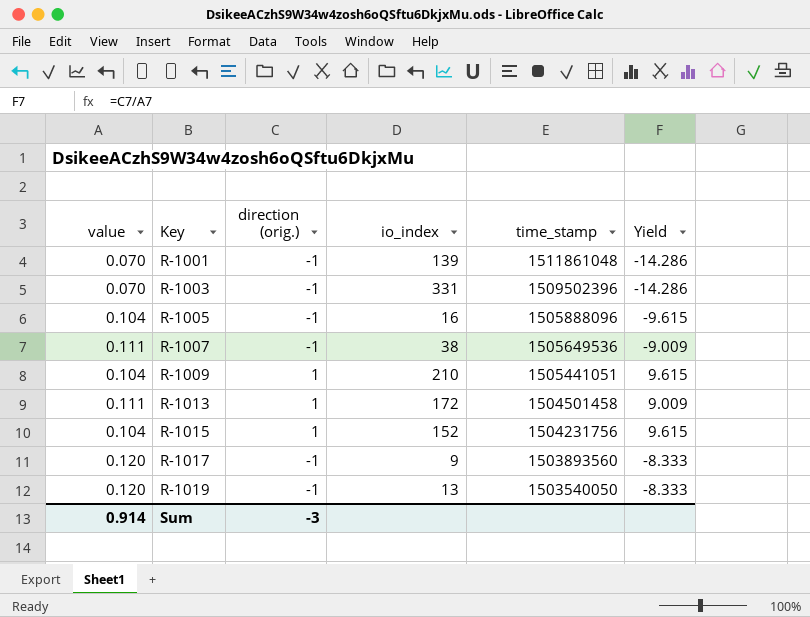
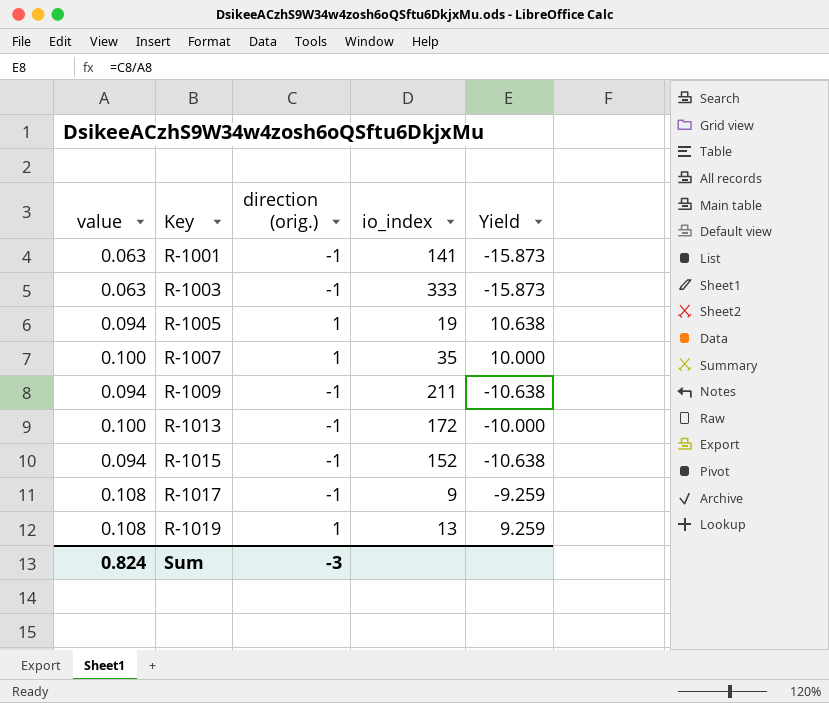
column time_stamp | position: 5 -> none
R-1001 | value: 0.070 -> 0.063
R-1001 | io_index: 139 -> 141
R-1001 | Yield: -14.286 -> -15.873
R-1003 | value: 0.070 -> 0.063
R-1003 | io_index: 331 -> 333
R-1003 | Yield: -14.286 -> -15.873
R-1005 | value: 0.104 -> 0.094
R-1005 | direction (orig.): -1 -> 1
R-1005 | io_index: 16 -> 19
R-1005 | Yield: -9.615 -> 10.638
R-1007 | value: 0.111 -> 0.100
R-1007 | direction (orig.): -1 -> 1
R-1007 | io_index: 38 -> 35
R-1007 | Yield: -9.009 -> 10.000
R-1009 | value: 0.104 -> 0.094
R-1009 | direction (orig.): 1 -> -1
R-1009 | io_index: 210 -> 211
R-1009 | Yield: 9.615 -> -10.638
R-1013 | value: 0.111 -> 0.100
R-1013 | direction (orig.): 1 -> -1
R-1013 | Yield: 9.009 -> -10.000
R-1015 | value: 0.104 -> 0.094
R-1015 | direction (orig.): 1 -> -1
R-1015 | Yield: 9.615 -> -10.638
R-1017 | value: 0.120 -> 0.108
R-1017 | Yield: -8.333 -> -9.259
R-1019 | value: 0.120 -> 0.108
R-1019 | direction (orig.): -1 -> 1
R-1019 | Yield: -8.333 -> 9.259
Sum | value: 0.914 -> 0.824

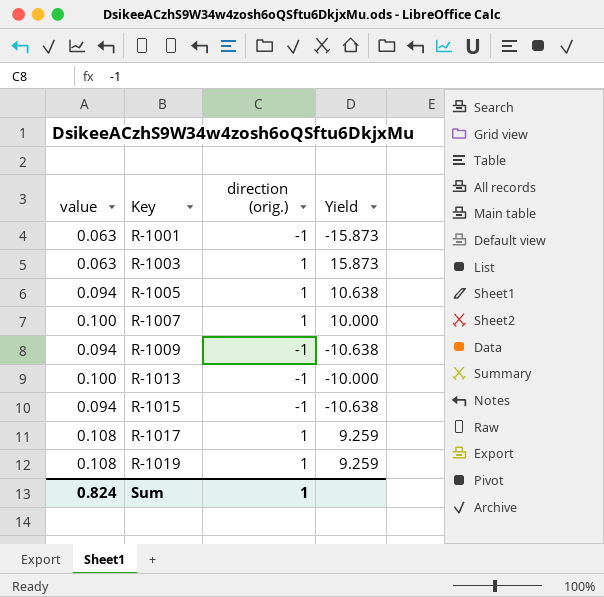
column io_index | position: 4 -> none
R-1003 | direction (orig.): -1 -> 1
R-1003 | Yield: -15.873 -> 15.873
R-1017 | direction (orig.): -1 -> 1
R-1017 | Yield: -9.259 -> 9.259
Sum | direction (orig.): -3 -> 1

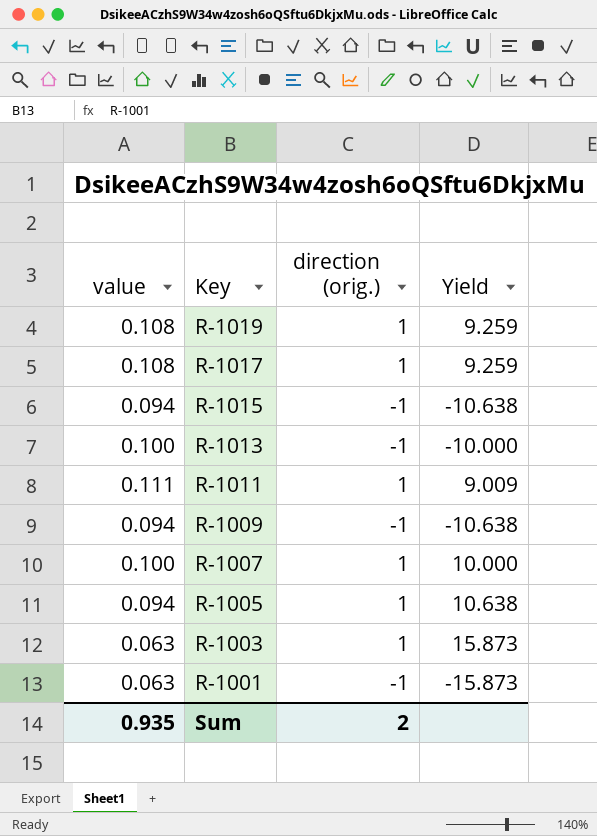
row order: Key ascending -> Key descending
row R-1011: none -> 0.111 | 1 | 9.009
Sum | value: 0.824 -> 0.935
Sum | direction (orig.): 1 -> 2

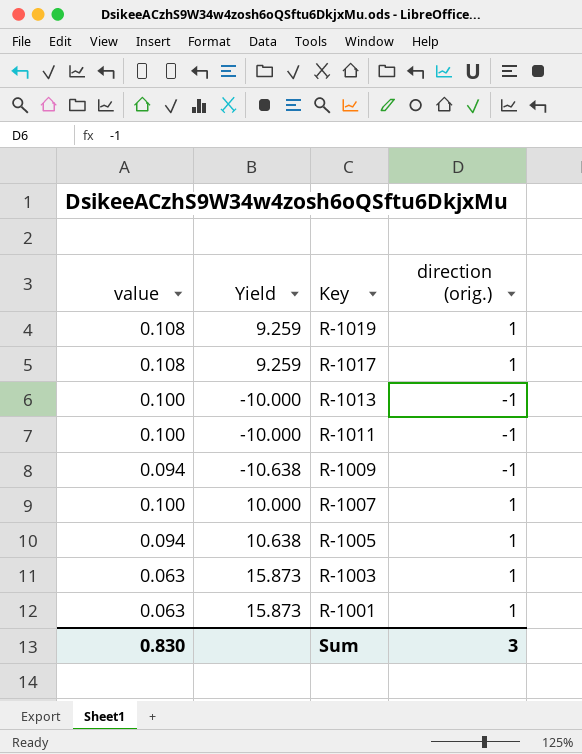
column Yield | position: 4 -> 2
row R-1015: 0.094 | -1 | -10.638 -> none
R-1011 | value: 0.111 -> 0.100
R-1011 | Yield: 9.009 -> -10.000
R-1011 | direction (orig.): 1 -> -1
R-1001 | Yield: -15.873 -> 15.873
R-1001 | direction (orig.): -1 -> 1
Sum | value: 0.935 -> 0.830
Sum | direction (orig.): 2 -> 3

